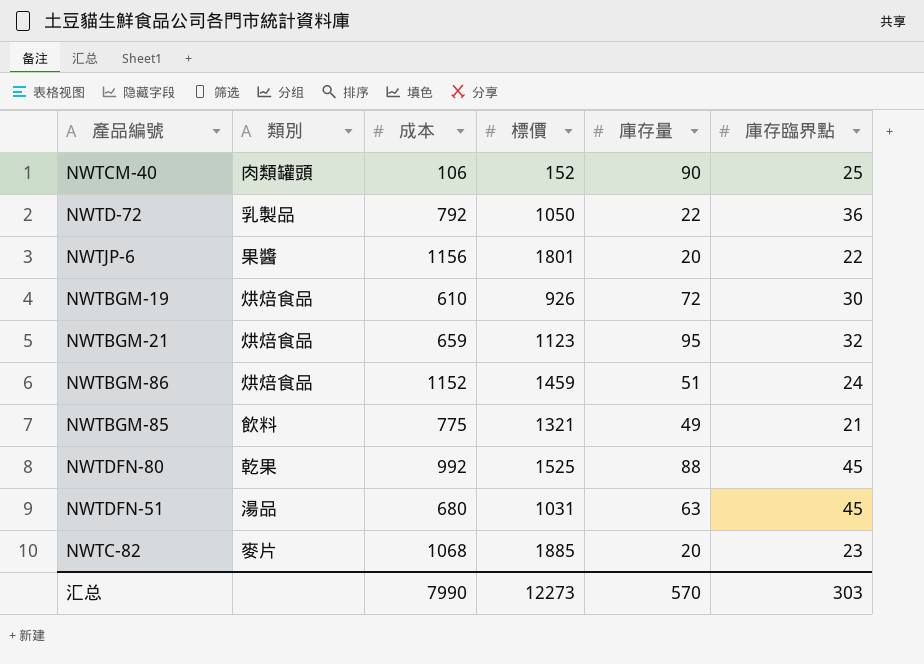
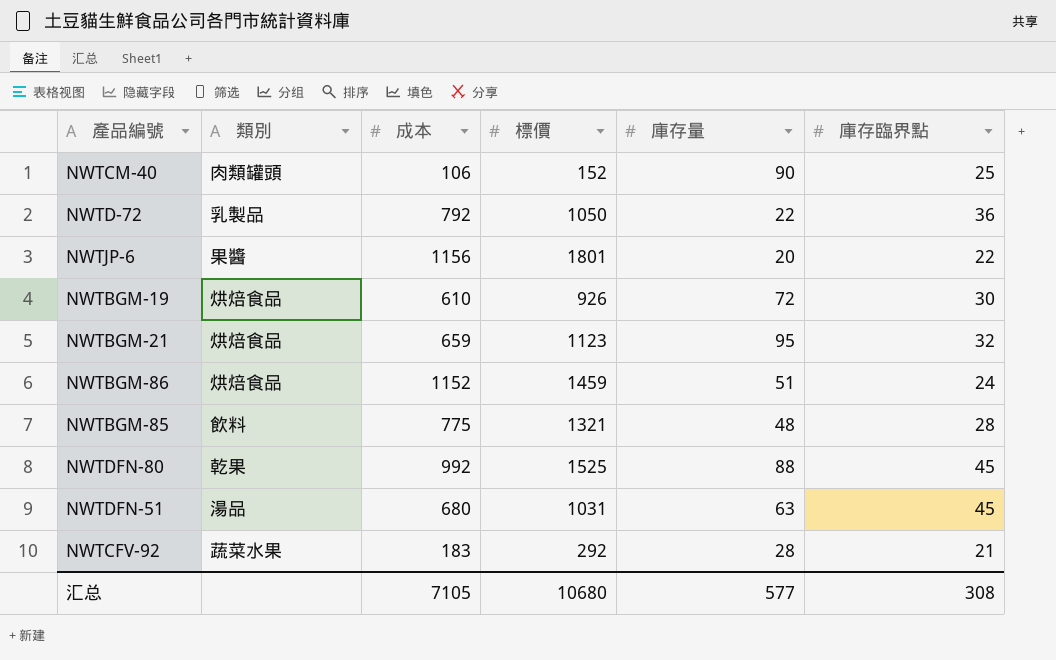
row NWTC-82: 麥片 | 1068 | 1885 | 20 | 23 -> none
NWTBGM-85 | 庫存量: 49 -> 48
NWTBGM-85 | 庫存臨界點: 21 -> 28
row NWTCFV-92: none -> 蔬菜水果 | 183 | 292 | 28 | 21
汇总 | 成本: 7990 -> 7105
汇总 | 標價: 12273 -> 10680
汇总 | 庫存量: 570 -> 577
汇总 | 庫存臨界點: 303 -> 308

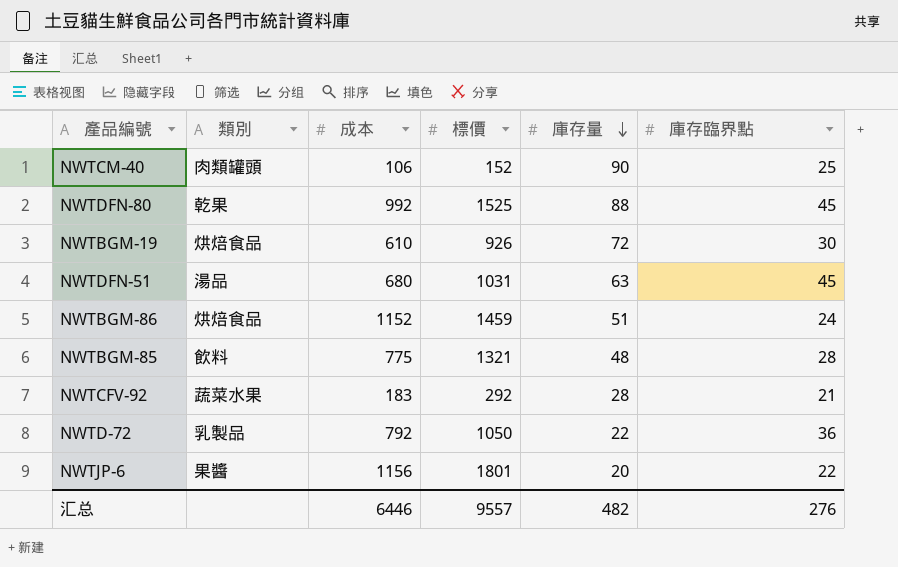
row order: none -> 庫存量 descending
row NWTBGM-21: 烘焙食品 | 659 | 1123 | 95 | 32 -> none
汇总 | 成本: 7105 -> 6446
汇总 | 標價: 10680 -> 9557
汇总 | 庫存量: 577 -> 482
汇总 | 庫存臨界點: 308 -> 276

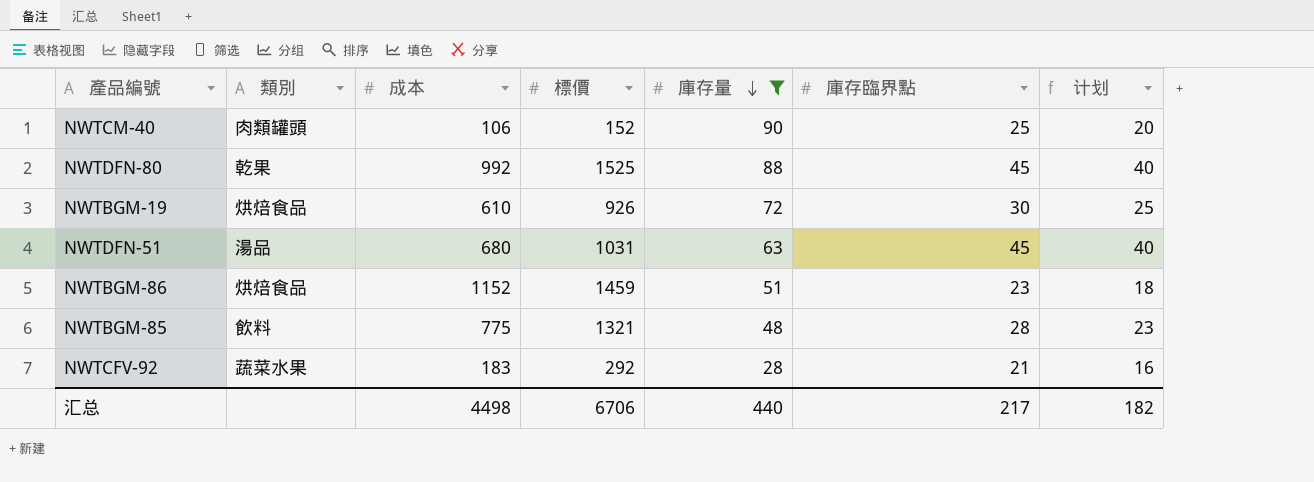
filter: none -> 庫存量 >= 28
column 计划 | formula: none -> [庫存臨界點] - 5
NWTBGM-86 | 庫存臨界點: 24 -> 23
汇总 | 成本: 6446 -> 4498
汇总 | 標價: 9557 -> 6706
汇总 | 庫存量: 482 -> 440
汇总 | 庫存臨界點: 276 -> 217

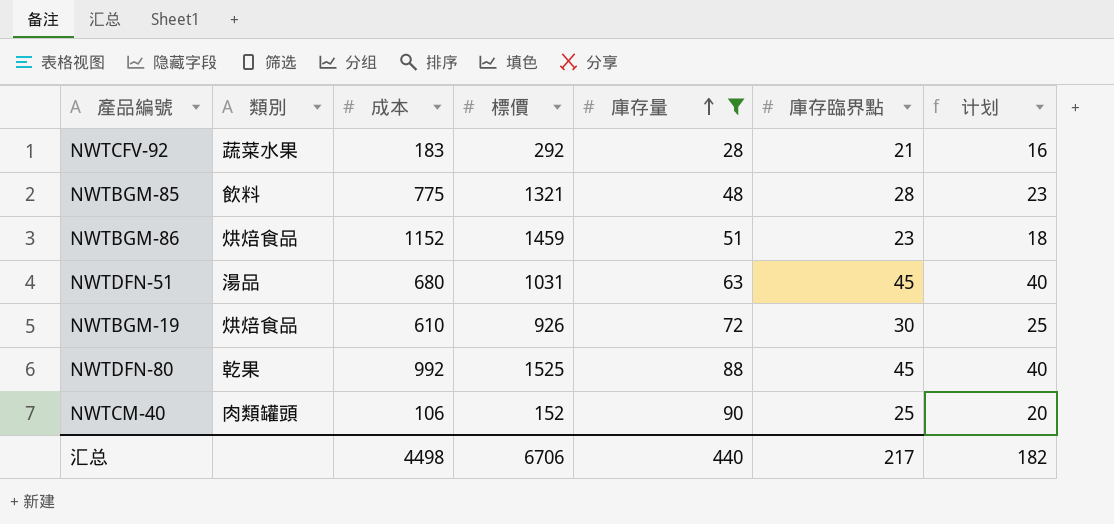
row order: 庫存量 descending -> 庫存量 ascending

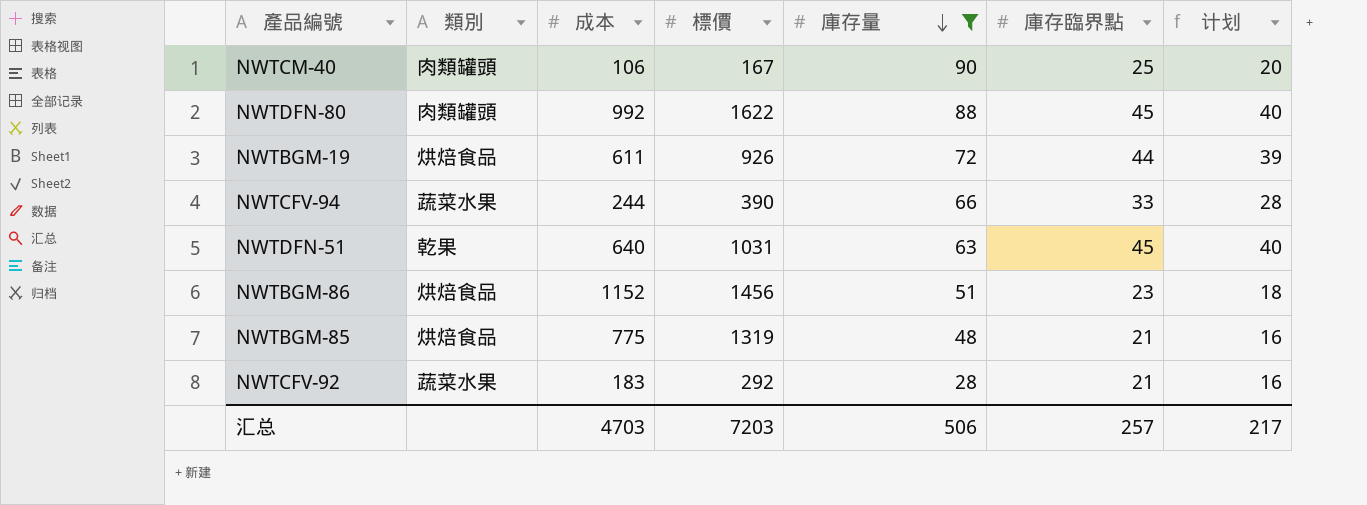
row order: 庫存量 ascending -> 庫存量 descending
NWTCM-40 | 標價: 152 -> 167
NWTDFN-80 | 類別: 乾果 -> 肉類罐頭
NWTDFN-80 | 標價: 1525 -> 1622
NWTBGM-19 | 成本: 610 -> 611
NWTBGM-19 | 庫存臨界點: 30 -> 44
NWTBGM-19 | 计划: 25 -> 39
row NWTCFV-94: none -> 蔬菜水果 | 244 | 390 | 66 | 33 | 28
NWTDFN-51 | 類別: 湯品 -> 乾果
NWTDFN-51 | 成本: 680 -> 640
NWTBGM-86 | 標價: 1459 -> 1456
NWTBGM-85 | 類別: 飲料 -> 烘焙食品
NWTBGM-85 | 標價: 1321 -> 1319
NWTBGM-85 | 庫存臨界點: 28 -> 21
NWTBGM-85 | 计划: 23 -> 16
汇总 | 成本: 4498 -> 4703
汇总 | 標價: 6706 -> 7203
汇总 | 庫存量: 440 -> 506
汇总 | 庫存臨界點: 217 -> 257
汇总 | 计划: 182 -> 217

